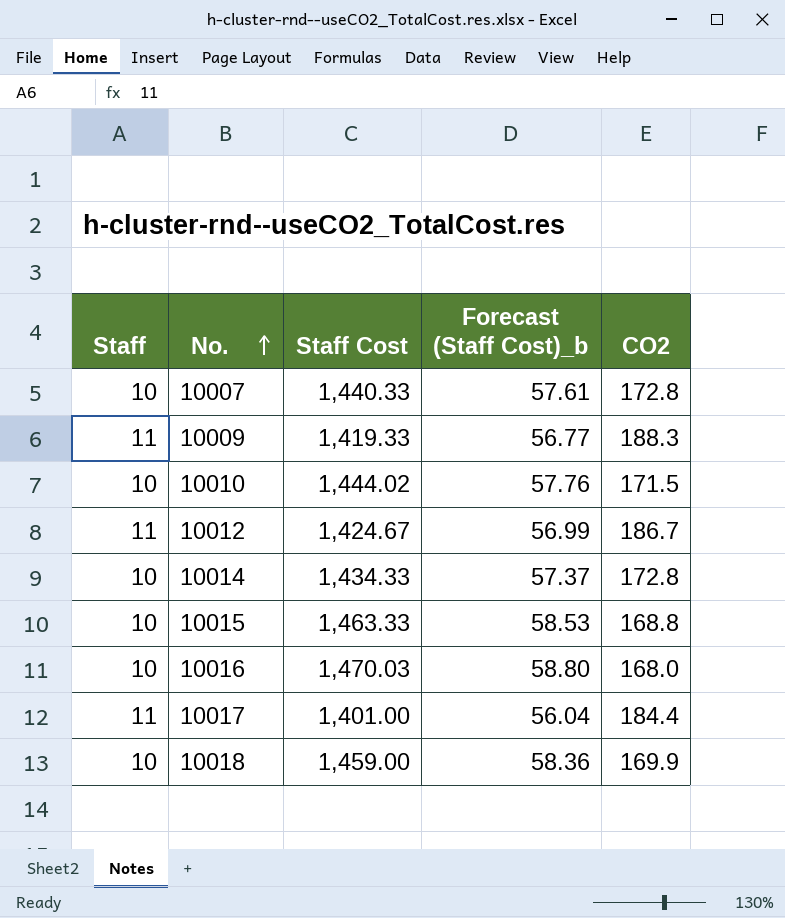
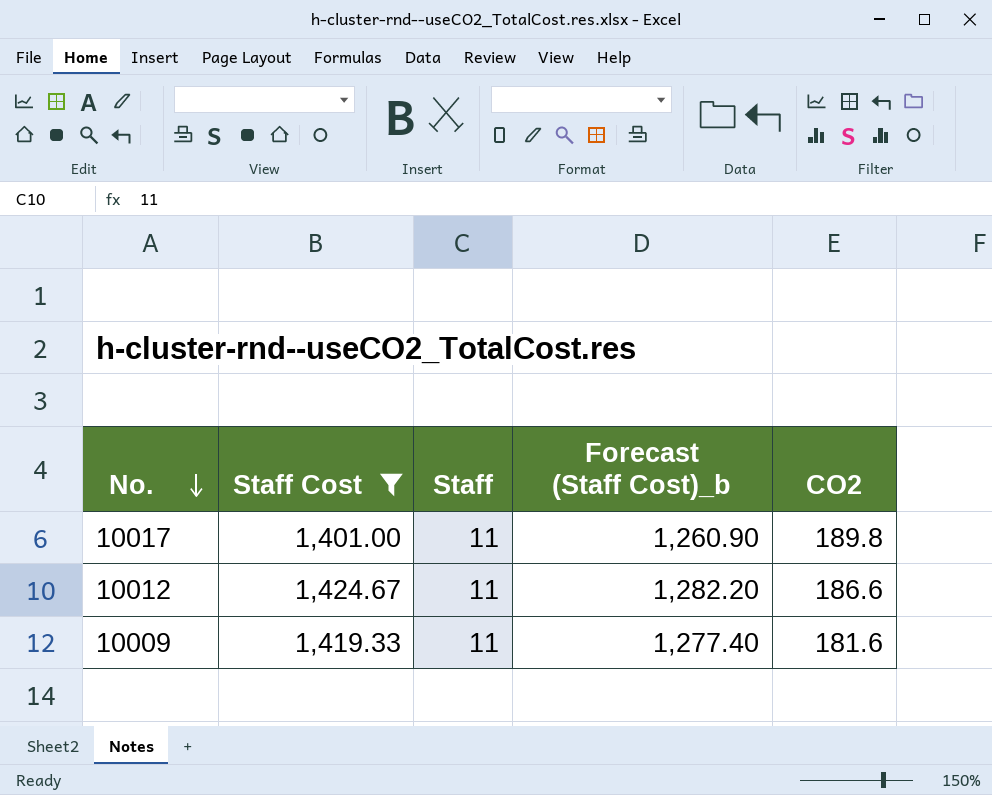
filter: none -> Staff Cost <= 1,424.67
row order: No. ascending -> No. descending
column Staff | position: 1 -> 3
column Forecast (Staff Cost)_b | formula: [Staff Cost] * 0.04 -> [Staff Cost] * 0.9
10017 | CO2: 184.4 -> 189.8
10012 | CO2: 186.7 -> 186.6
10009 | CO2: 188.3 -> 181.6

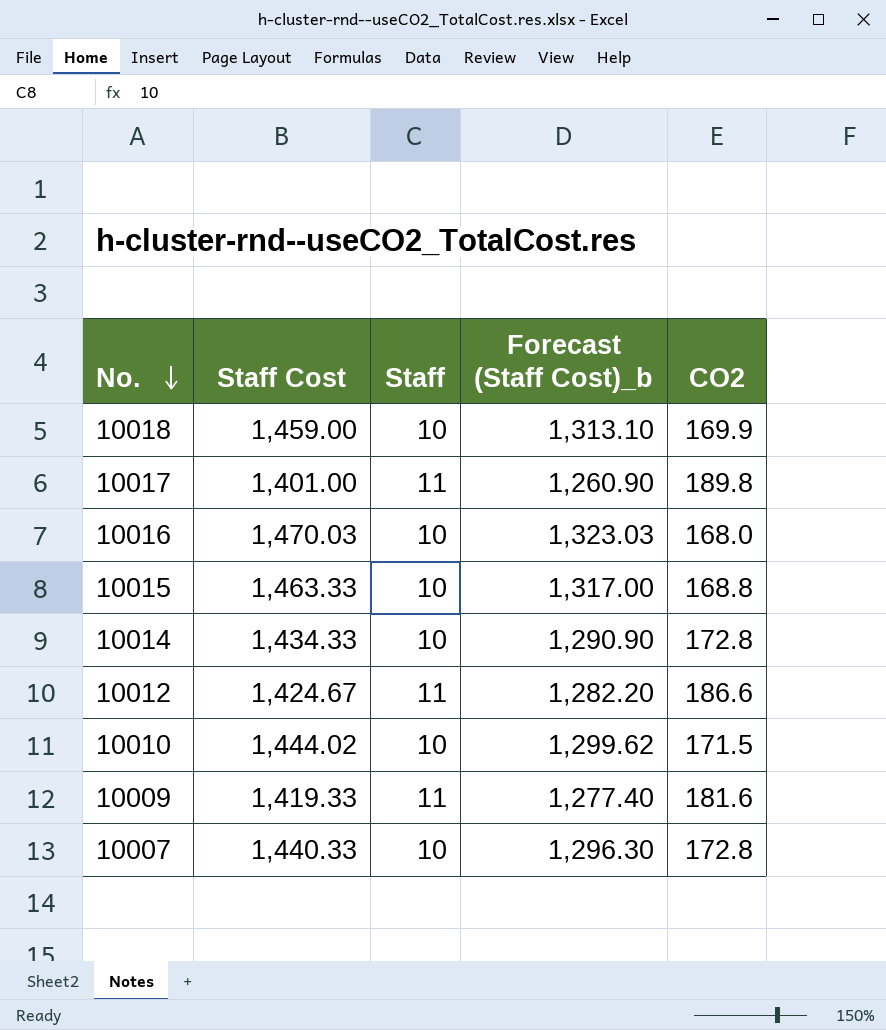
filter: Staff Cost <= 1,424.67 -> none

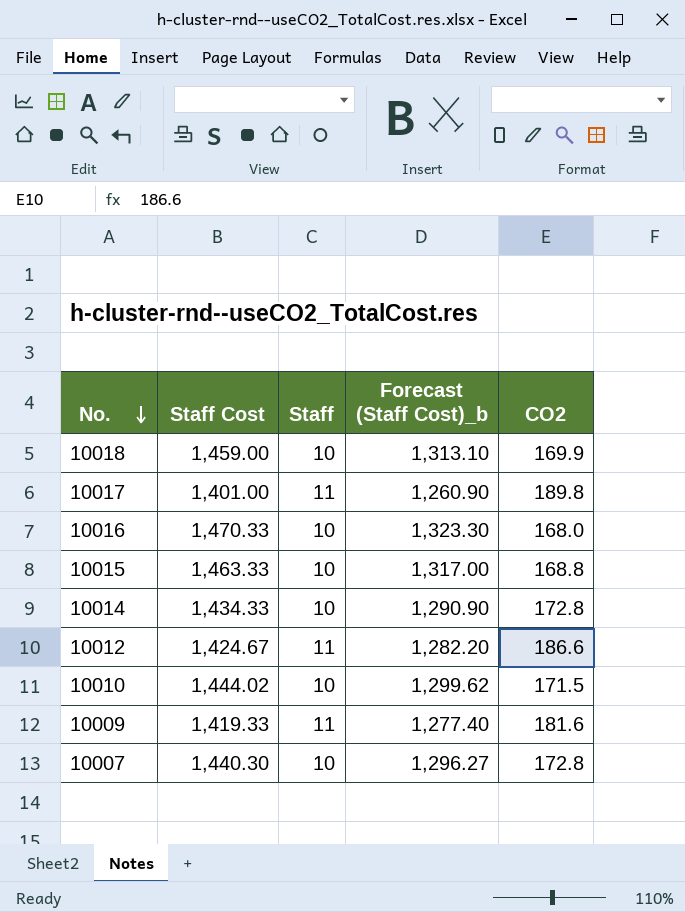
10016 | Staff Cost: 1,470.03 -> 1,470.33
10016 | Forecast (Staff Cost)_b: 1,323.03 -> 1,323.30
10007 | Staff Cost: 1,440.33 -> 1,440.30
10007 | Forecast (Staff Cost)_b: 1,296.30 -> 1,296.27

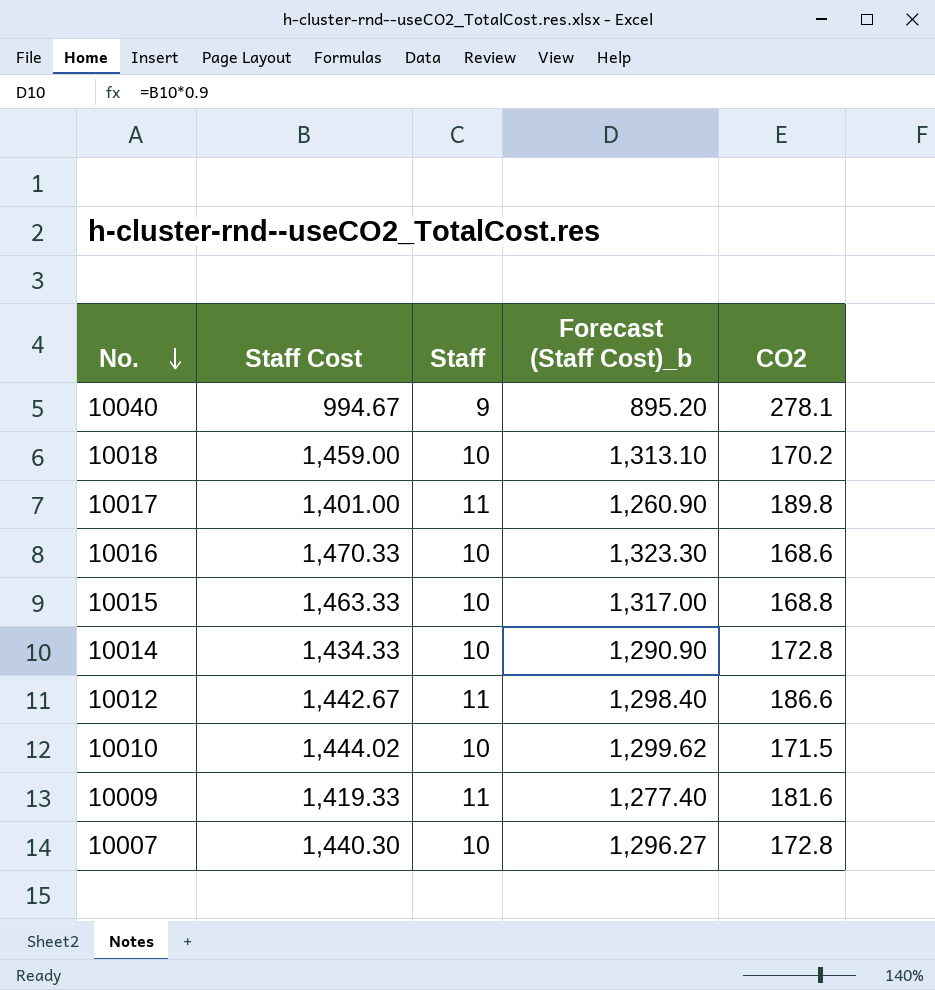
row 10040: none -> 994.67 | 9 | 895.20 | 278.1
10018 | CO2: 169.9 -> 170.2
10016 | CO2: 168.0 -> 168.6
10012 | Staff Cost: 1,424.67 -> 1,442.67
10012 | Forecast (Staff Cost)_b: 1,282.20 -> 1,298.40

